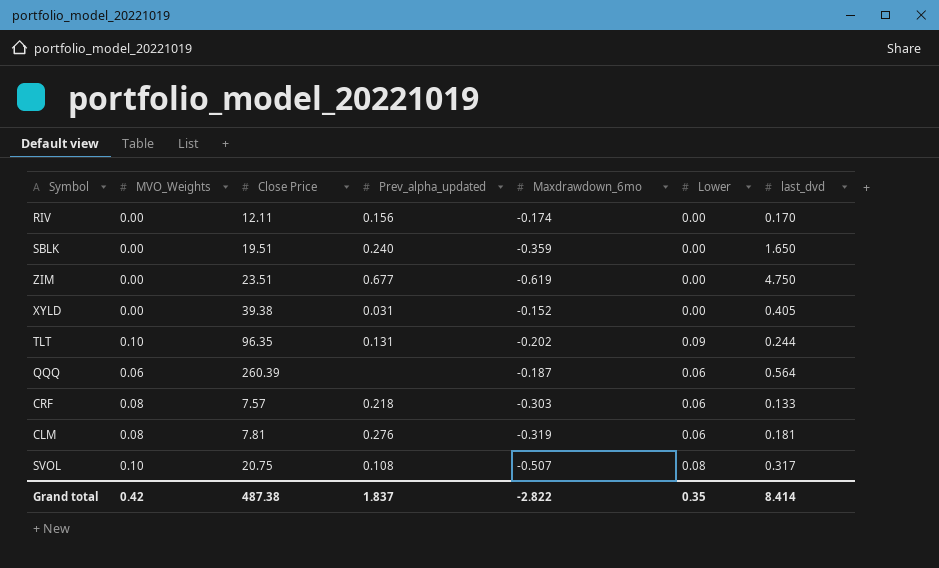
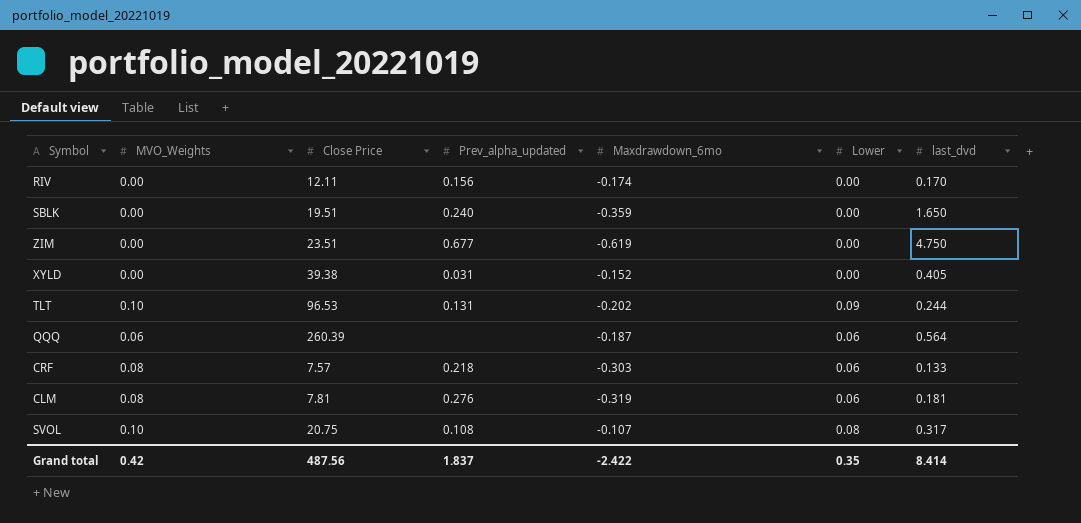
TLT | Close Price: 96.35 -> 96.53
SVOL | Maxdrawdown_6mo: -0.507 -> -0.107
Grand total | Close Price: 487.38 -> 487.56
Grand total | Maxdrawdown_6mo: -2.822 -> -2.422

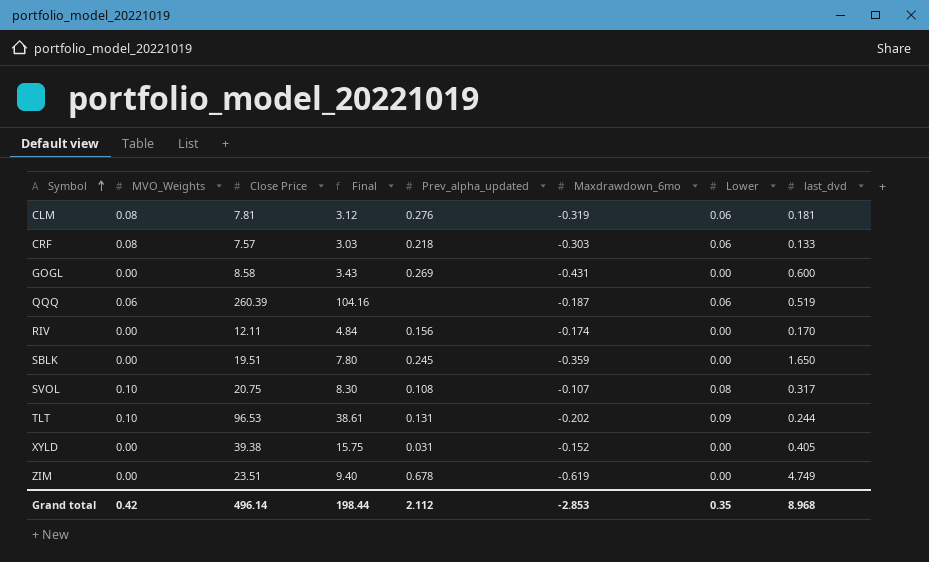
row order: none -> Symbol ascending
column Final | formula: none -> [Close Price] * 0.4
row GOGL: none -> 0.00 | 8.58 | 3.43 | 0.269 | -0.431 | 0.00 | 0.600
QQQ | last_dvd: 0.564 -> 0.519
SBLK | Prev_alpha_updated: 0.240 -> 0.245
ZIM | Prev_alpha_updated: 0.677 -> 0.678
ZIM | last_dvd: 4.750 -> 4.749
Grand total | Close Price: 487.56 -> 496.14
Grand total | Prev_alpha_updated: 1.837 -> 2.112
Grand total | Maxdrawdown_6mo: -2.422 -> -2.853
Grand total | last_dvd: 8.414 -> 8.968

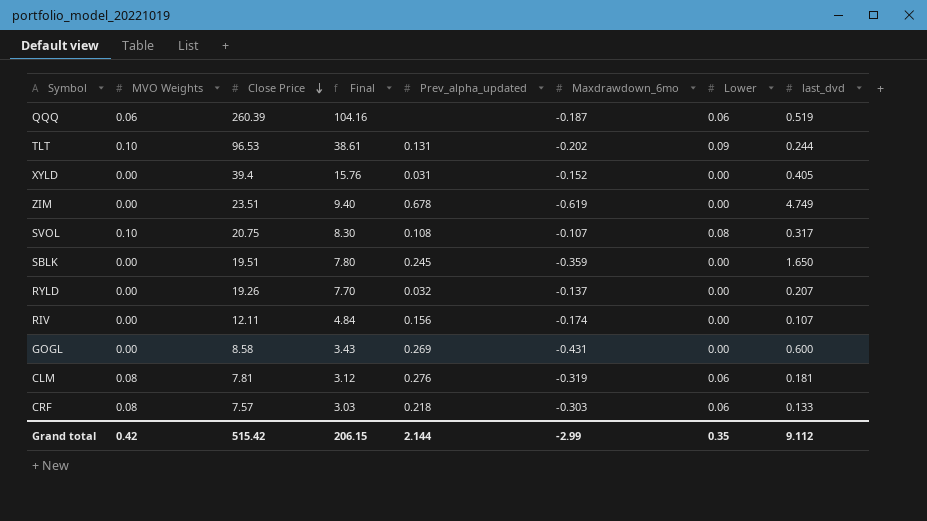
row order: Symbol ascending -> Close Price descending
column name: MVO_Weights -> MVO Weights
XYLD | Close Price: 39.38 -> 39.4
XYLD | Final: 15.75 -> 15.76
row RYLD: none -> 0.00 | 19.26 | 7.70 | 0.032 | -0.137 | 0.00 | 0.207
RIV | last_dvd: 0.170 -> 0.107
Grand total | Close Price: 496.14 -> 515.42
Grand total | Final: 198.44 -> 206.15
Grand total | Prev_alpha_updated: 2.112 -> 2.144
Grand total | Maxdrawdown_6mo: -2.853 -> -2.99
Grand total | last_dvd: 8.968 -> 9.112

